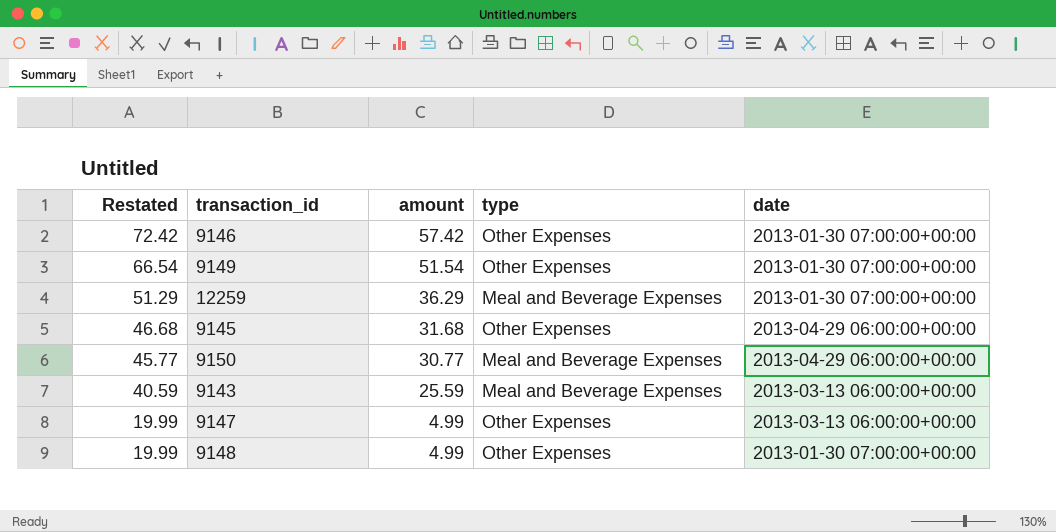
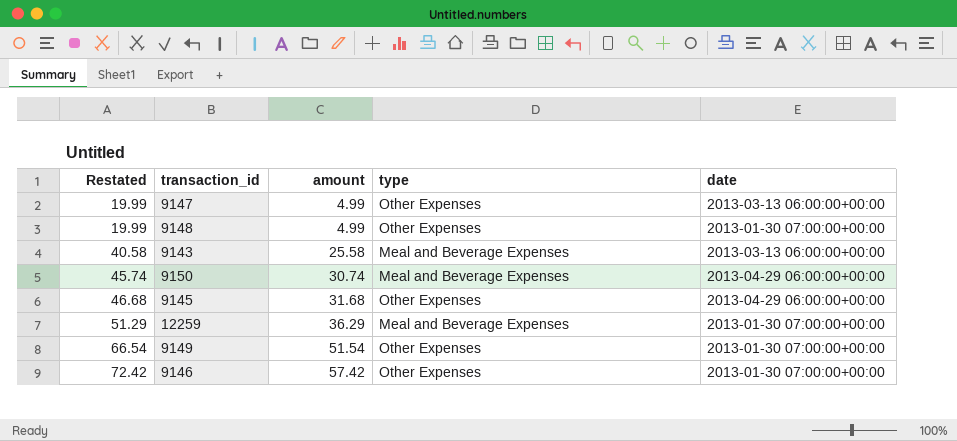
row order: Restated descending -> Restated ascending
9143 | Restated: 40.59 -> 40.58
9143 | amount: 25.59 -> 25.58
9150 | Restated: 45.77 -> 45.74
9150 | amount: 30.77 -> 30.74

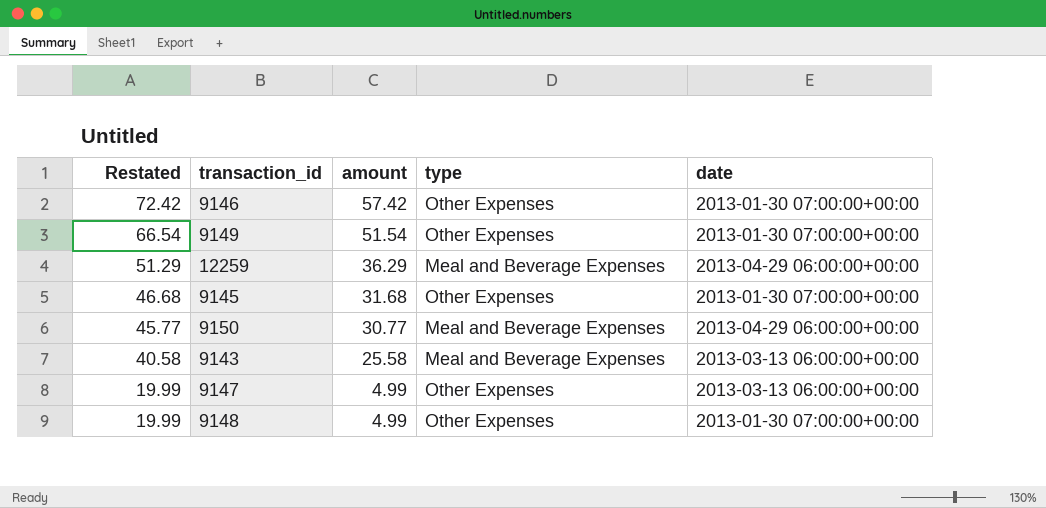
row order: Restated ascending -> Restated descending
12259 | date: 2013-01-30 07:00:00+00:00 -> 2013-04-29 06:00:00+00:00
9145 | date: 2013-04-29 06:00:00+00:00 -> 2013-01-30 07:00:00+00:00
9150 | Restated: 45.74 -> 45.77
9150 | amount: 30.74 -> 30.77

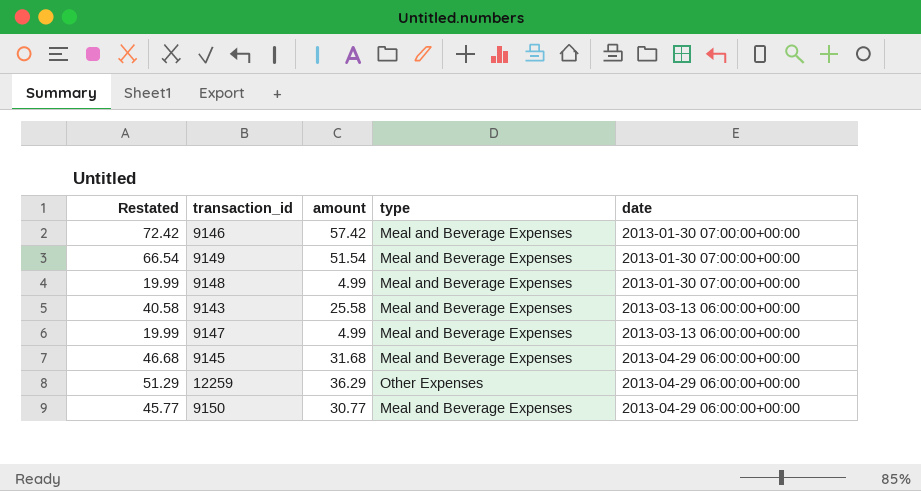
row order: Restated descending -> date ascending
9146 | type: Other Expenses -> Meal and Beverage Expenses
9149 | type: Other Expenses -> Meal and Beverage Expenses
9148 | type: Other Expenses -> Meal and Beverage Expenses
9147 | type: Other Expenses -> Meal and Beverage Expenses
9145 | type: Other Expenses -> Meal and Beverage Expenses
9145 | date: 2013-01-30 07:00:00+00:00 -> 2013-04-29 06:00:00+00:00
12259 | type: Meal and Beverage Expenses -> Other Expenses

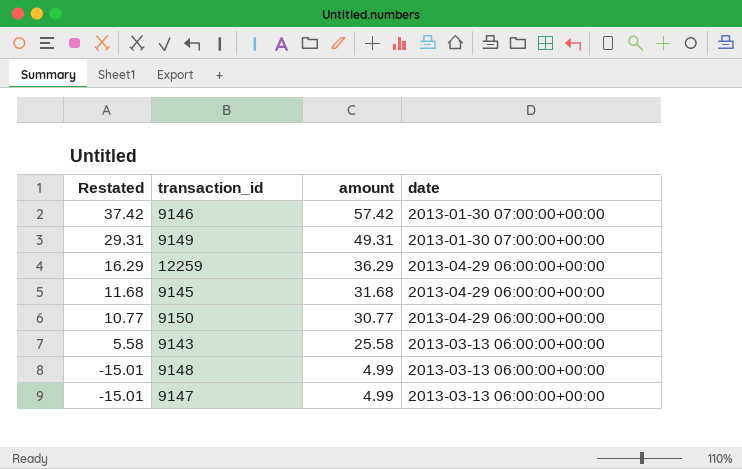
row order: date ascending -> Restated descending
column type | position: 4 -> none
column Restated | formula: [amount] + 15 -> [amount] - 20
9149 | amount: 51.54 -> 49.31
9148 | date: 2013-01-30 07:00:00+00:00 -> 2013-03-13 06:00:00+00:00

